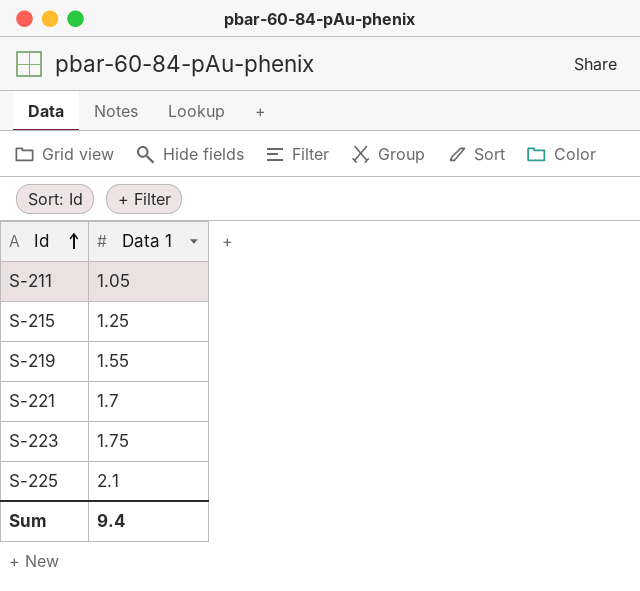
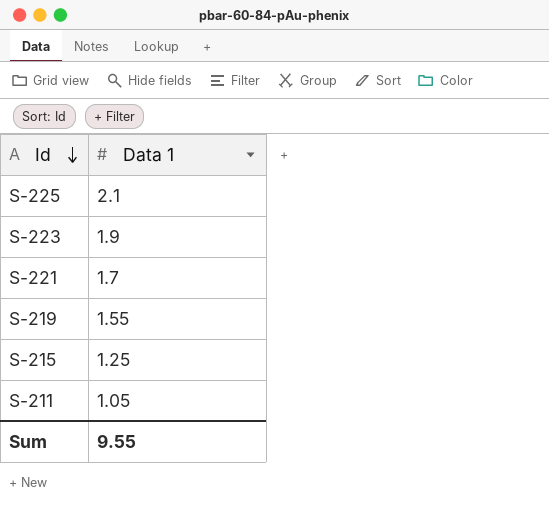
row order: Id ascending -> Id descending
S-223 | Data 1: 1.75 -> 1.9
Sum | Data 1: 9.4 -> 9.55

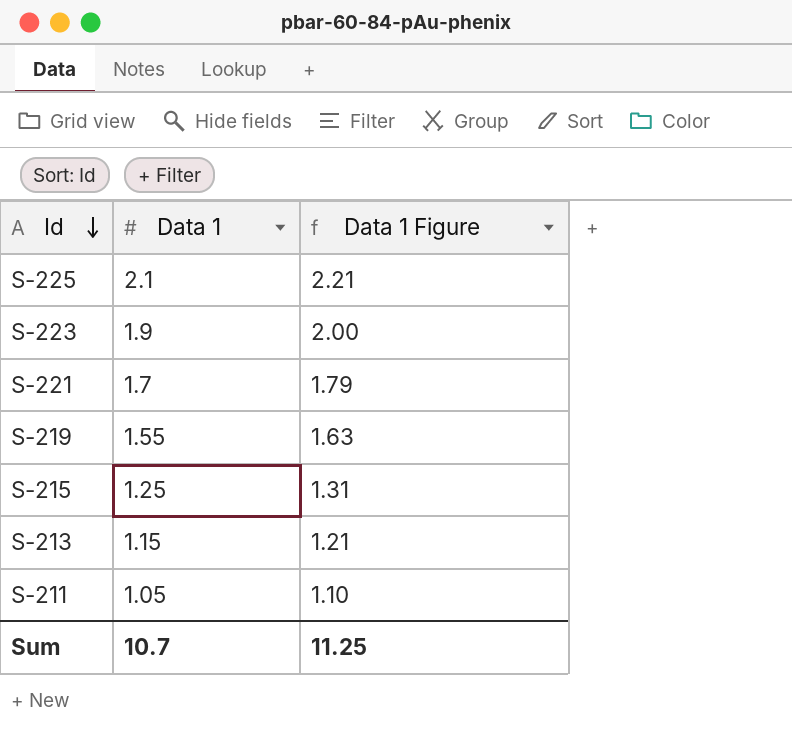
column Data 1 Figure | formula: none -> [Data 1] * 1.05
row S-213: none -> 1.15 | 1.21
Sum | Data 1: 9.55 -> 10.7

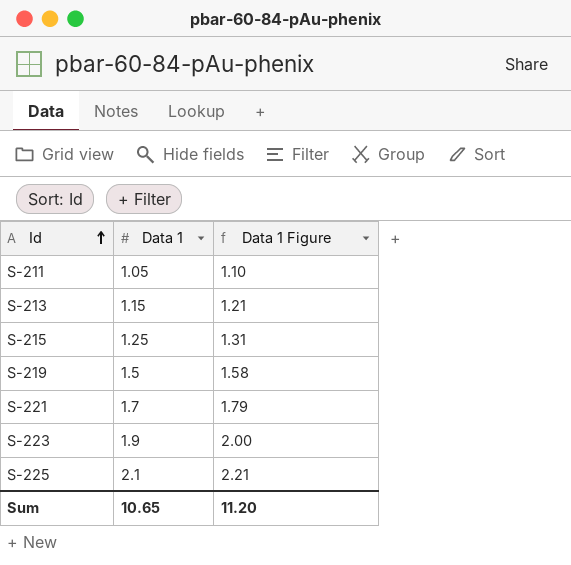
row order: Id descending -> Id ascending
S-219 | Data 1: 1.55 -> 1.5
S-219 | Data 1 Figure: 1.63 -> 1.58
Sum | Data 1: 10.7 -> 10.65
Sum | Data 1 Figure: 11.25 -> 11.20

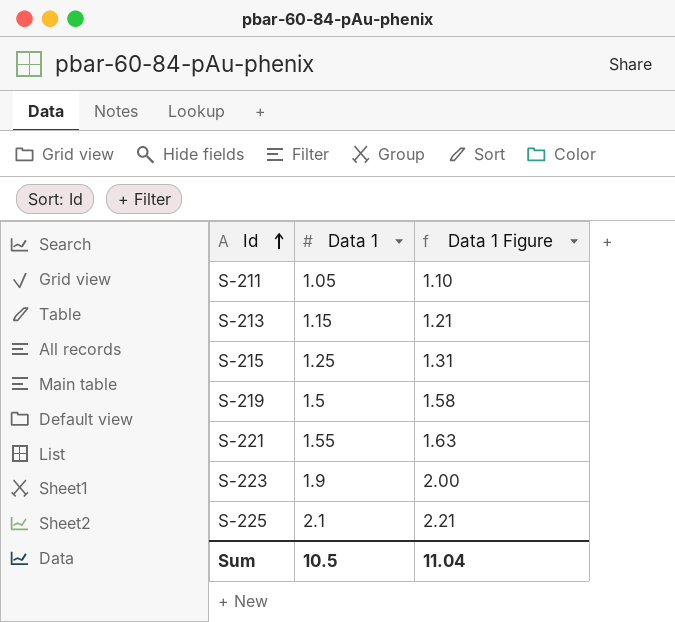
S-221 | Data 1: 1.7 -> 1.55
S-221 | Data 1 Figure: 1.79 -> 1.63
Sum | Data 1: 10.65 -> 10.5
Sum | Data 1 Figure: 11.20 -> 11.04

